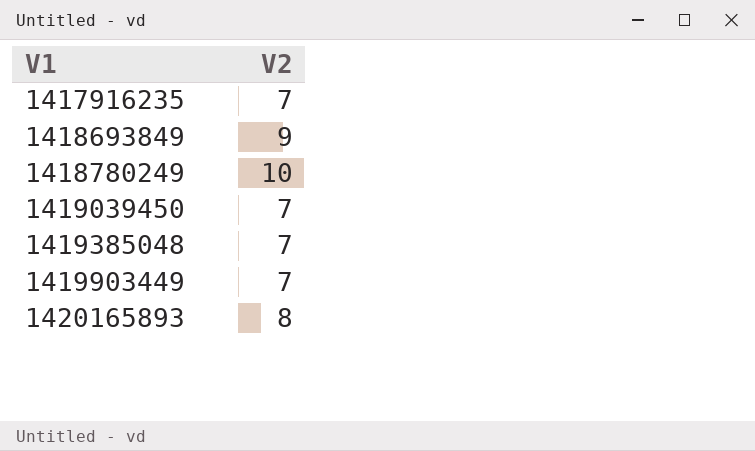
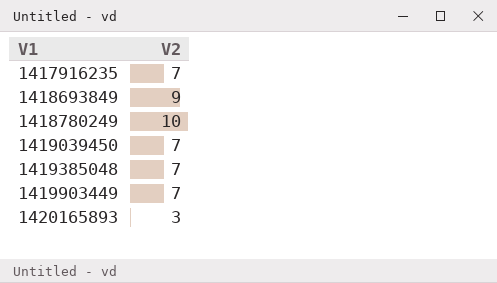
1420165893 | V2: 8 -> 3

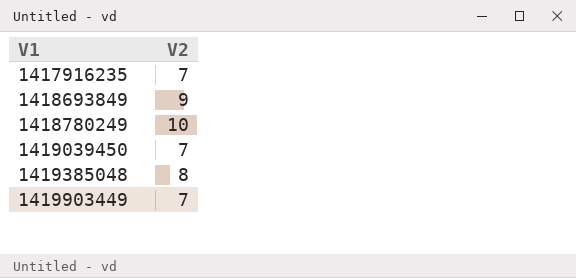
row 1420165893: 3 -> none
1419385048 | V2: 7 -> 8

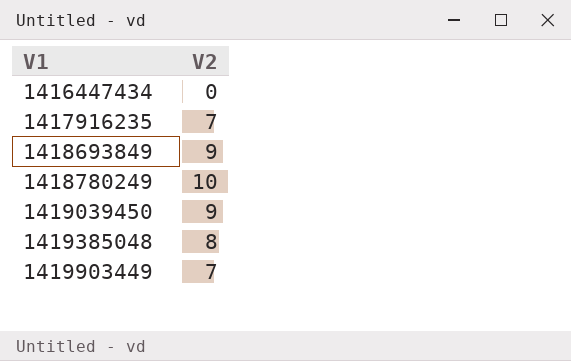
row 1416447434: none -> 0
1419039450 | V2: 7 -> 9

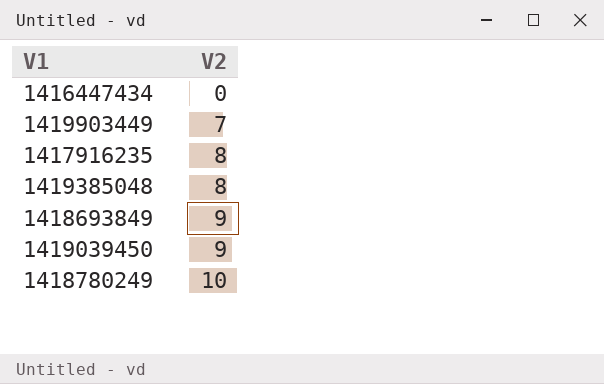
row order: V1 ascending -> V2 ascending
1417916235 | V2: 7 -> 8

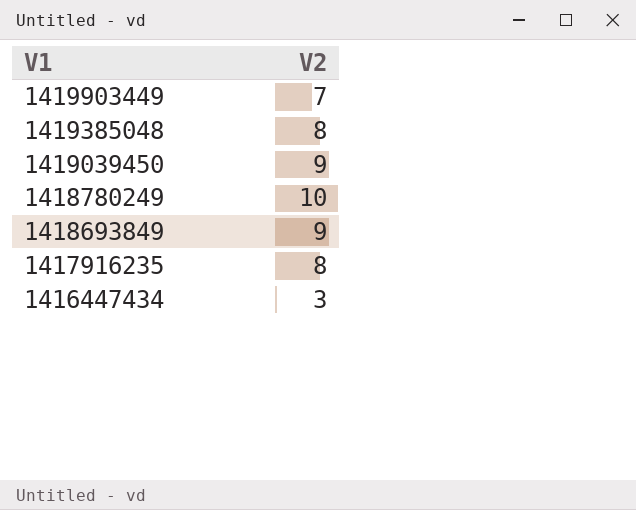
row order: V2 ascending -> V1 descending
1416447434 | V2: 0 -> 3

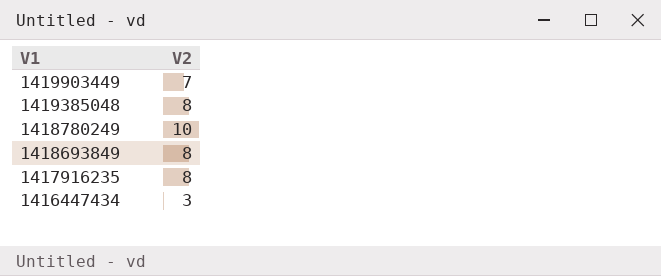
row 1419039450: 9 -> none
1418693849 | V2: 9 -> 8

